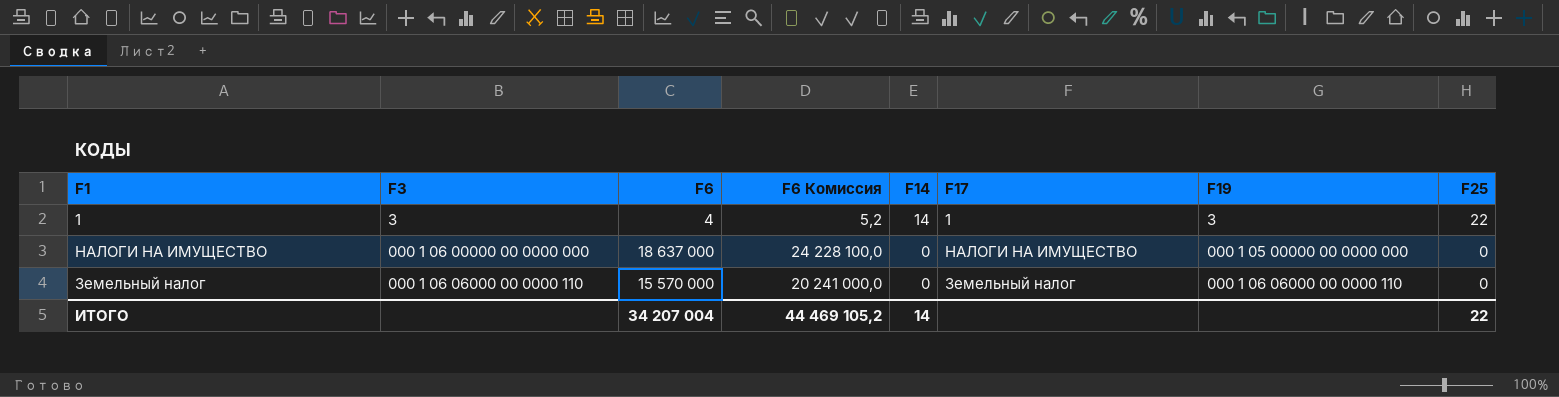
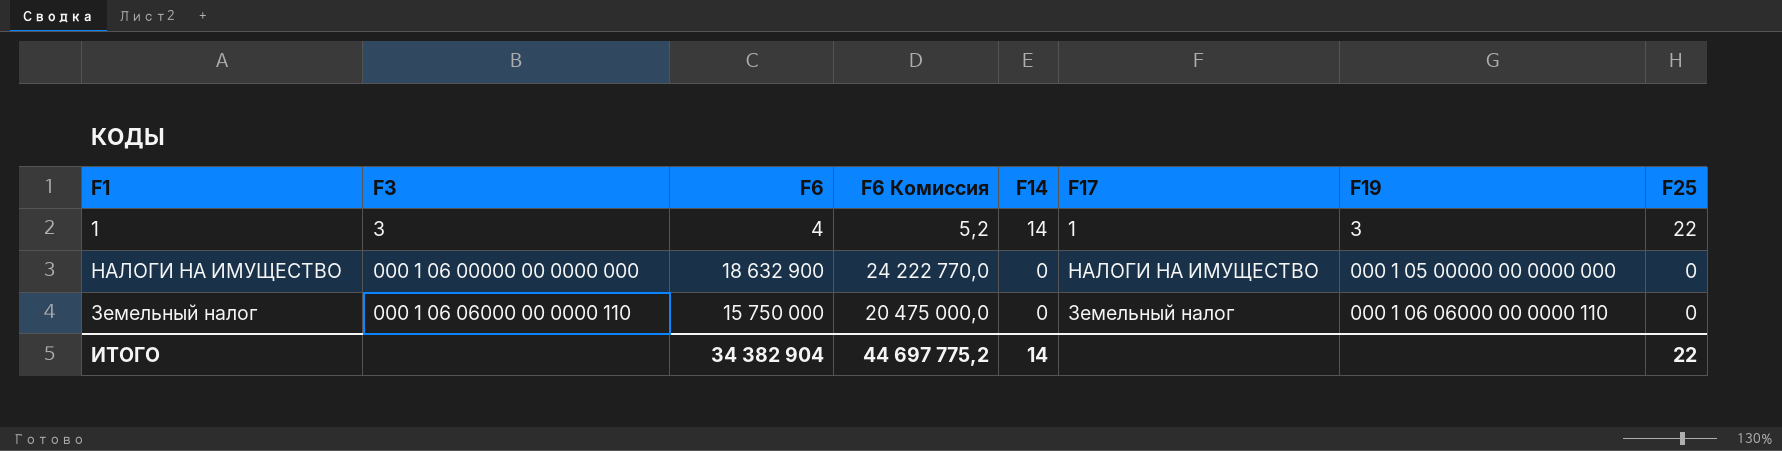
НАЛОГИ НА ИМУЩЕСТВО | F6: 18 637 000 -> 18 632 900
НАЛОГИ НА ИМУЩЕСТВО | F6 Комиссия: 24 228 100,0 -> 24 222 770,0
Земельный налог | F6: 15 570 000 -> 15 750 000
Земельный налог | F6 Комиссия: 20 241 000,0 -> 20 475 000,0
ИТОГО | F6: 34 207 004 -> 34 382 904
ИТОГО | F6 Комиссия: 44 469 105,2 -> 44 697 775,2

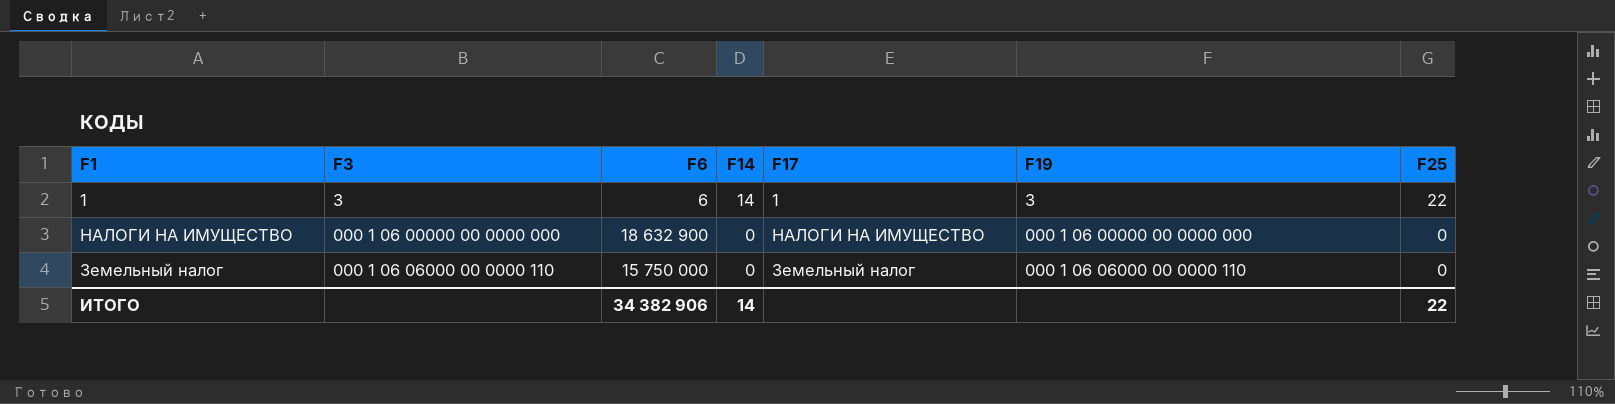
column F6 Комиссия | formula: [F6] * 1,3 -> none
1 | F6: 4 -> 6
НАЛОГИ НА ИМУЩЕСТВО | F19: 000 1 05 00000 00 0000 000 -> 000 1 06 00000 00 0000 000
ИТОГО | F6: 34 382 904 -> 34 382 906

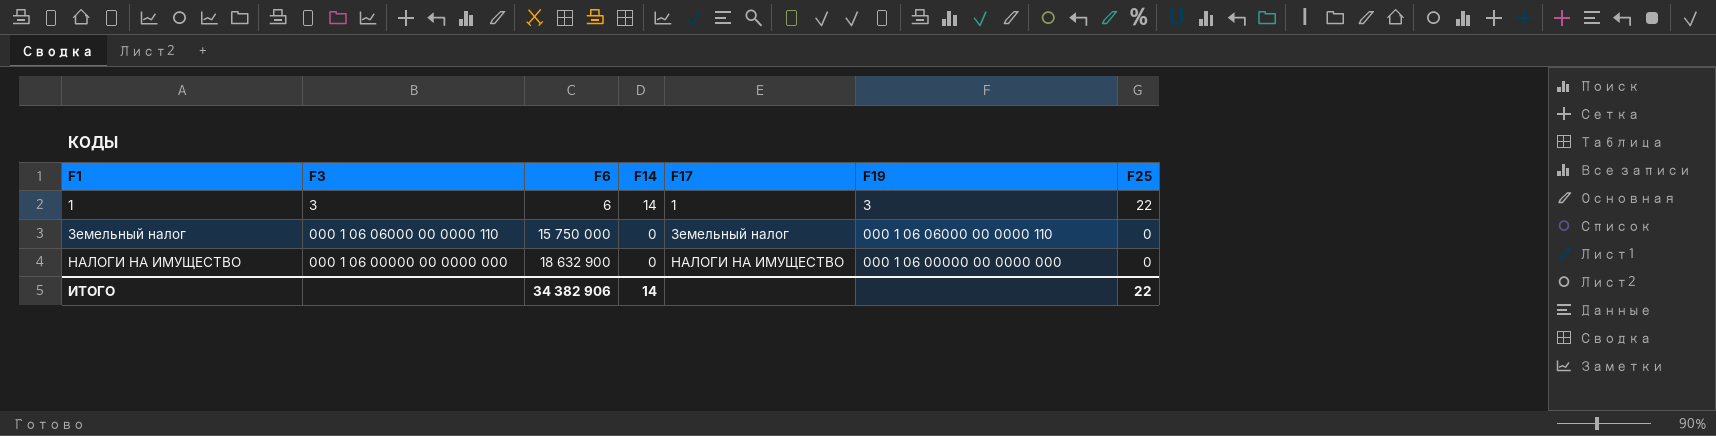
row order: F14 descending -> F1 ascending

